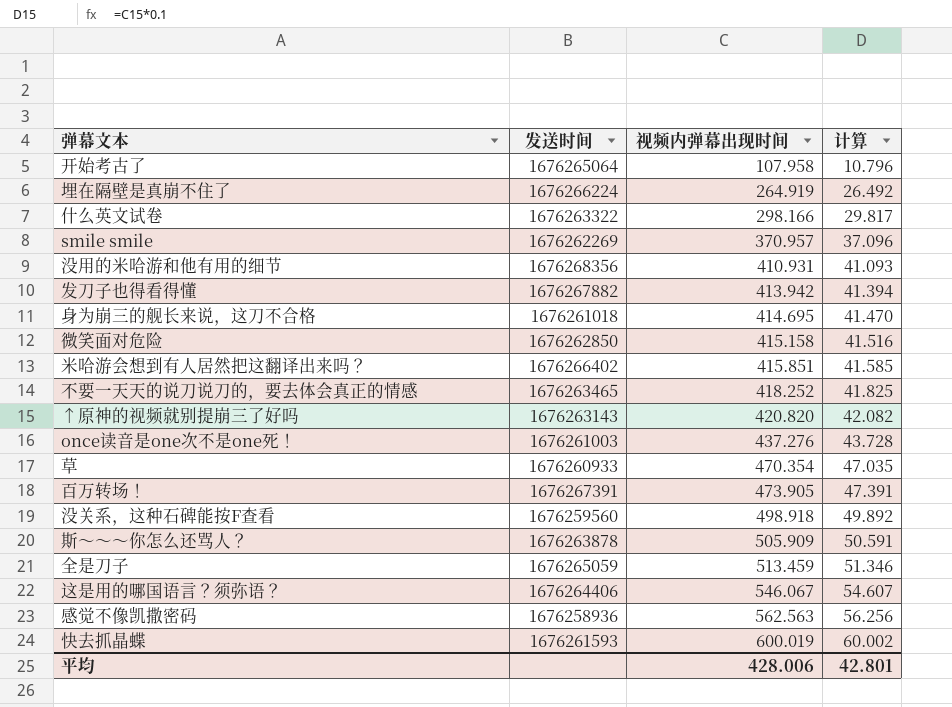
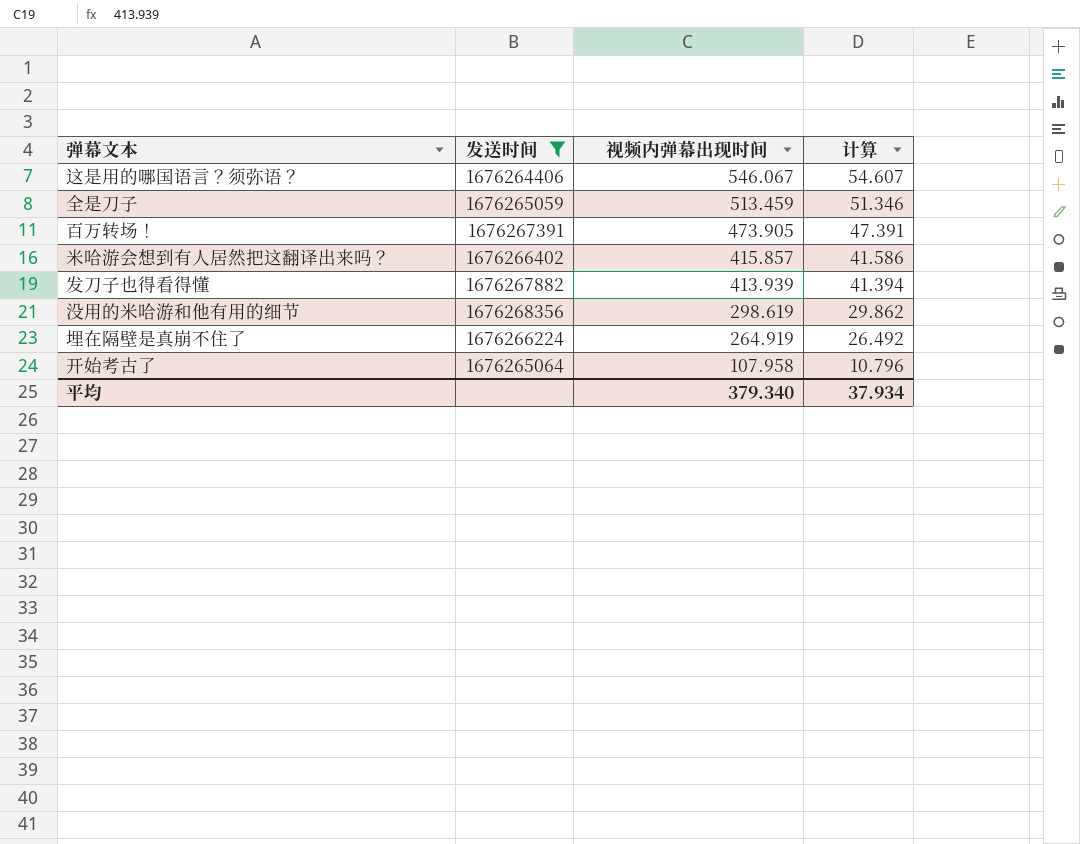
filter: none -> 发送时间 >= 1676264406
row order: 视频内弹幕出现时间 ascending -> 视频内弹幕出现时间 descending
米哈游会想到有人居然把这翻译出来吗？ | 视频内弹幕出现时间: 415.851 -> 415.857
米哈游会想到有人居然把这翻译出来吗？ | 计算: 41.585 -> 41.586
发刀子也得看得懂 | 视频内弹幕出现时间: 413.942 -> 413.939
没用的米哈游和他有用的细节 | 视频内弹幕出现时间: 410.931 -> 298.619
没用的米哈游和他有用的细节 | 计算: 41.093 -> 29.862
平均 | 视频内弹幕出现时间: 428.006 -> 379.340
平均 | 计算: 42.801 -> 37.934

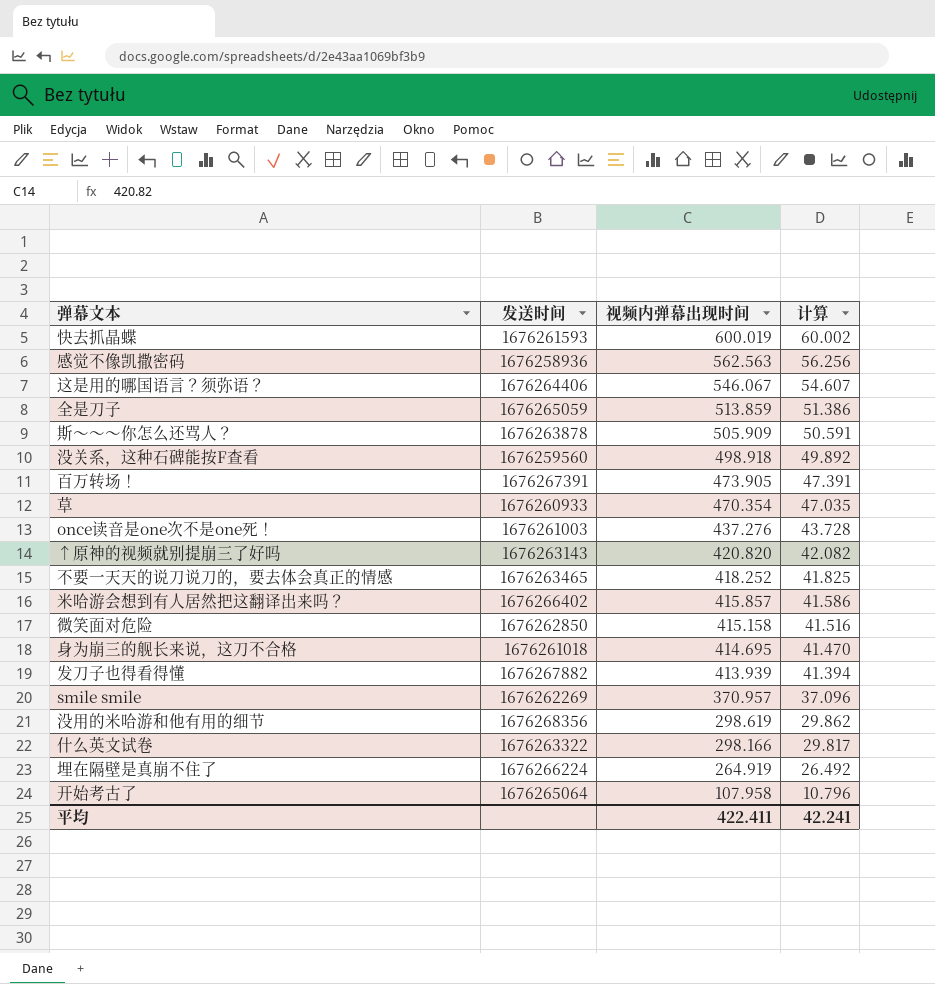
filter: 发送时间 >= 1676264406 -> none
全是刀子 | 视频内弹幕出现时间: 513.459 -> 513.859
全是刀子 | 计算: 51.346 -> 51.386
平均 | 视频内弹幕出现时间: 379.340 -> 422.411
平均 | 计算: 37.934 -> 42.241

